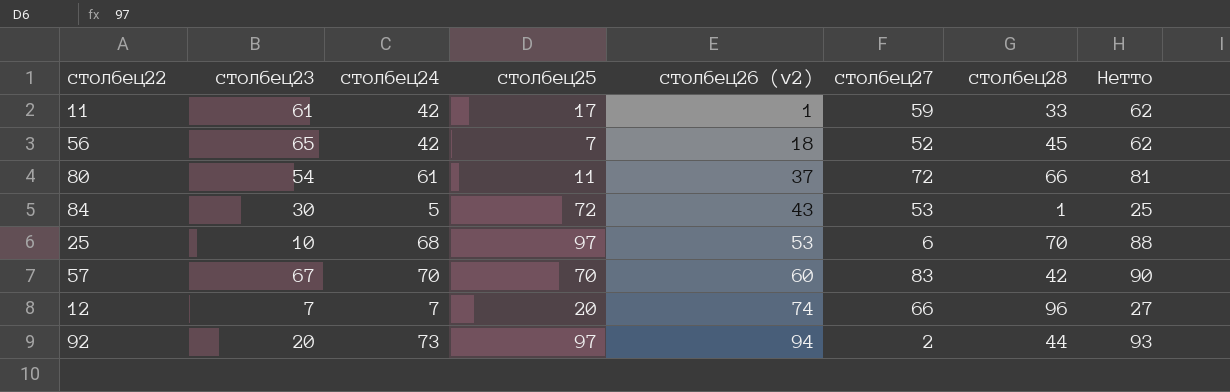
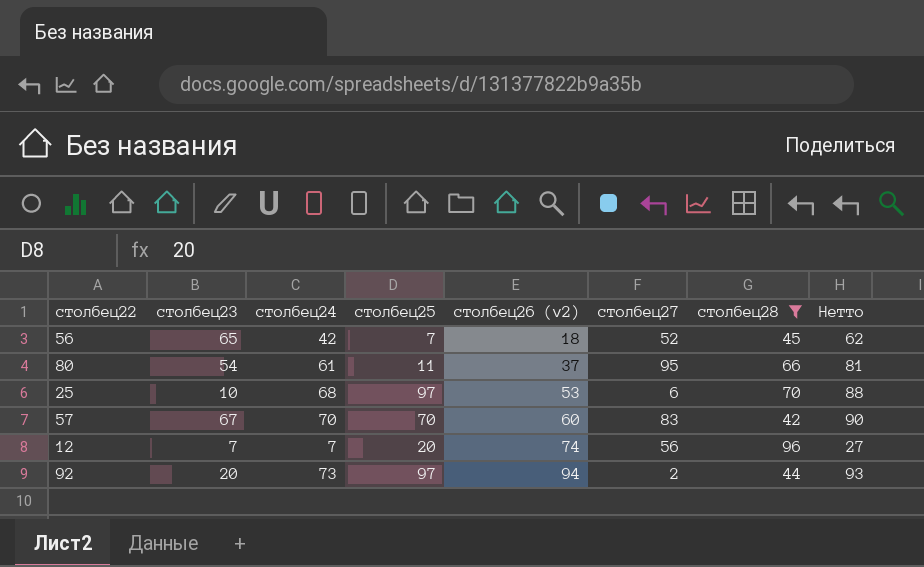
filter: none -> столбец28 >= 42
80 | столбец27: 72 -> 95
12 | столбец27: 66 -> 56

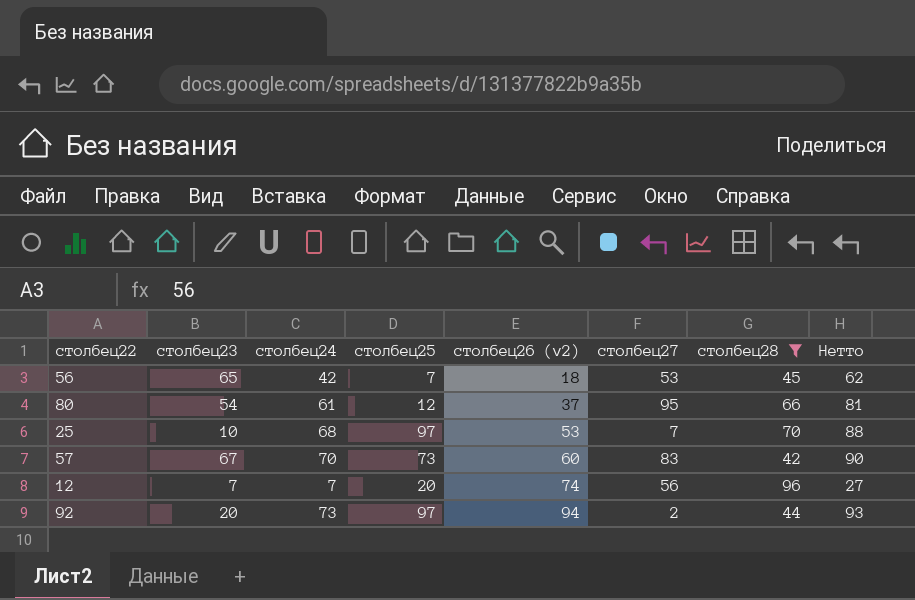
56 | столбец27: 52 -> 53
80 | столбец25: 11 -> 12
25 | столбец27: 6 -> 7
57 | столбец25: 70 -> 73

